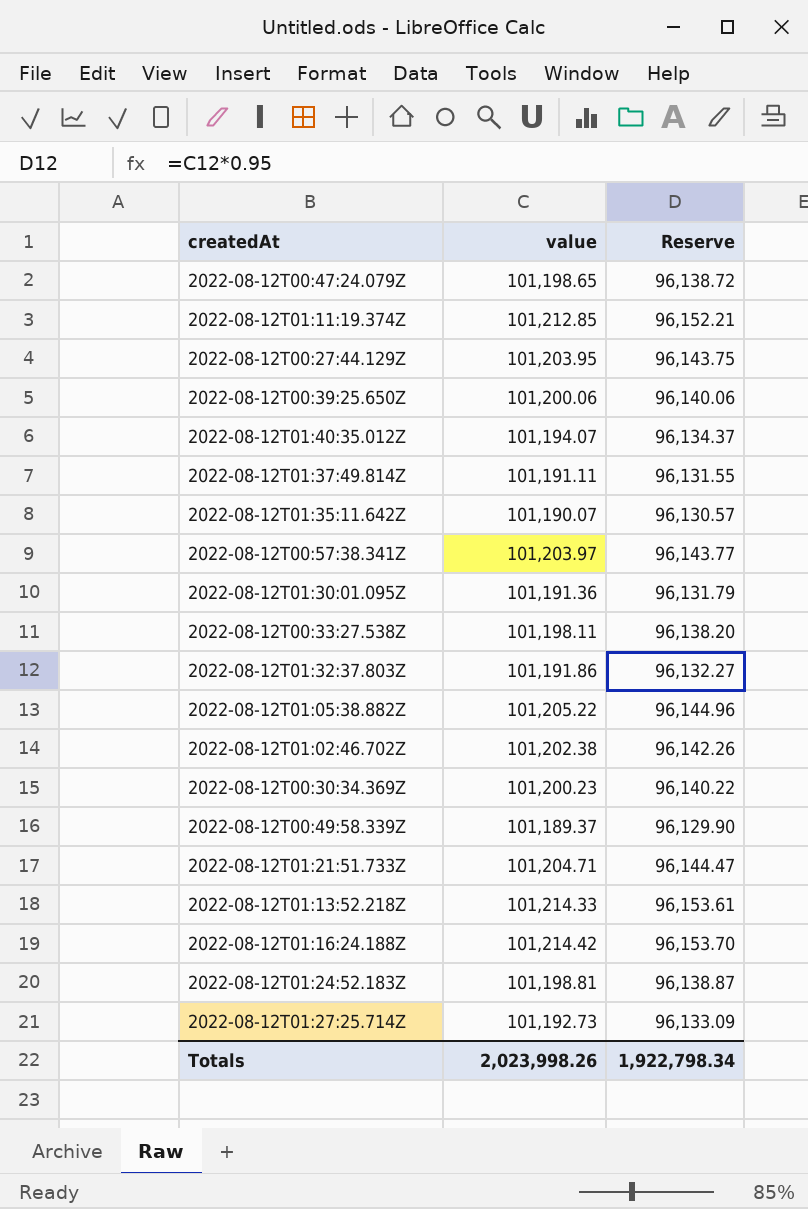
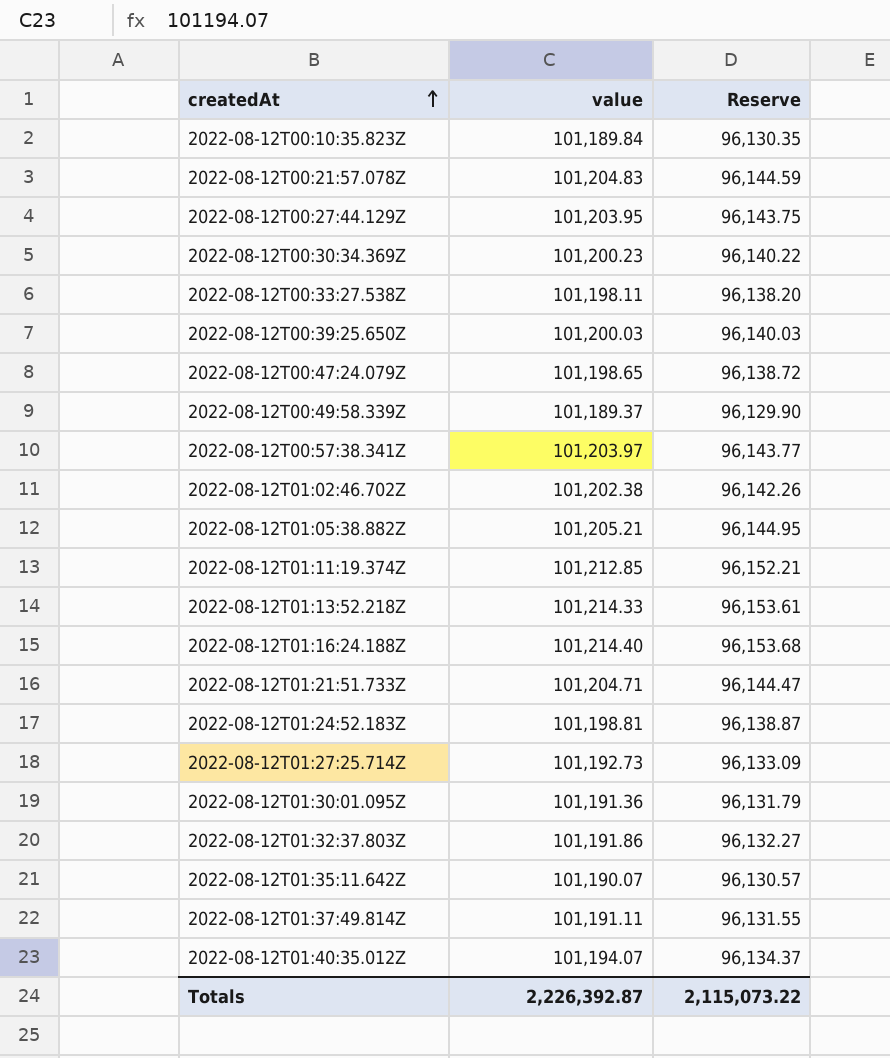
row order: none -> createdAt ascending
row 2022-08-12T00:10:35.823Z: none -> 101,189.84 | 96,130.35
row 2022-08-12T00:21:57.078Z: none -> 101,204.83 | 96,144.59
2022-08-12T00:39:25.650Z | value: 101,200.06 -> 101,200.03
2022-08-12T00:39:25.650Z | Reserve: 96,140.06 -> 96,140.03
2022-08-12T01:05:38.882Z | value: 101,205.22 -> 101,205.21
2022-08-12T01:05:38.882Z | Reserve: 96,144.96 -> 96,144.95
2022-08-12T01:16:24.188Z | value: 101,214.42 -> 101,214.40
2022-08-12T01:16:24.188Z | Reserve: 96,153.70 -> 96,153.68
Totals | value: 2,023,998.26 -> 2,226,392.87
Totals | Reserve: 1,922,798.34 -> 2,115,073.22

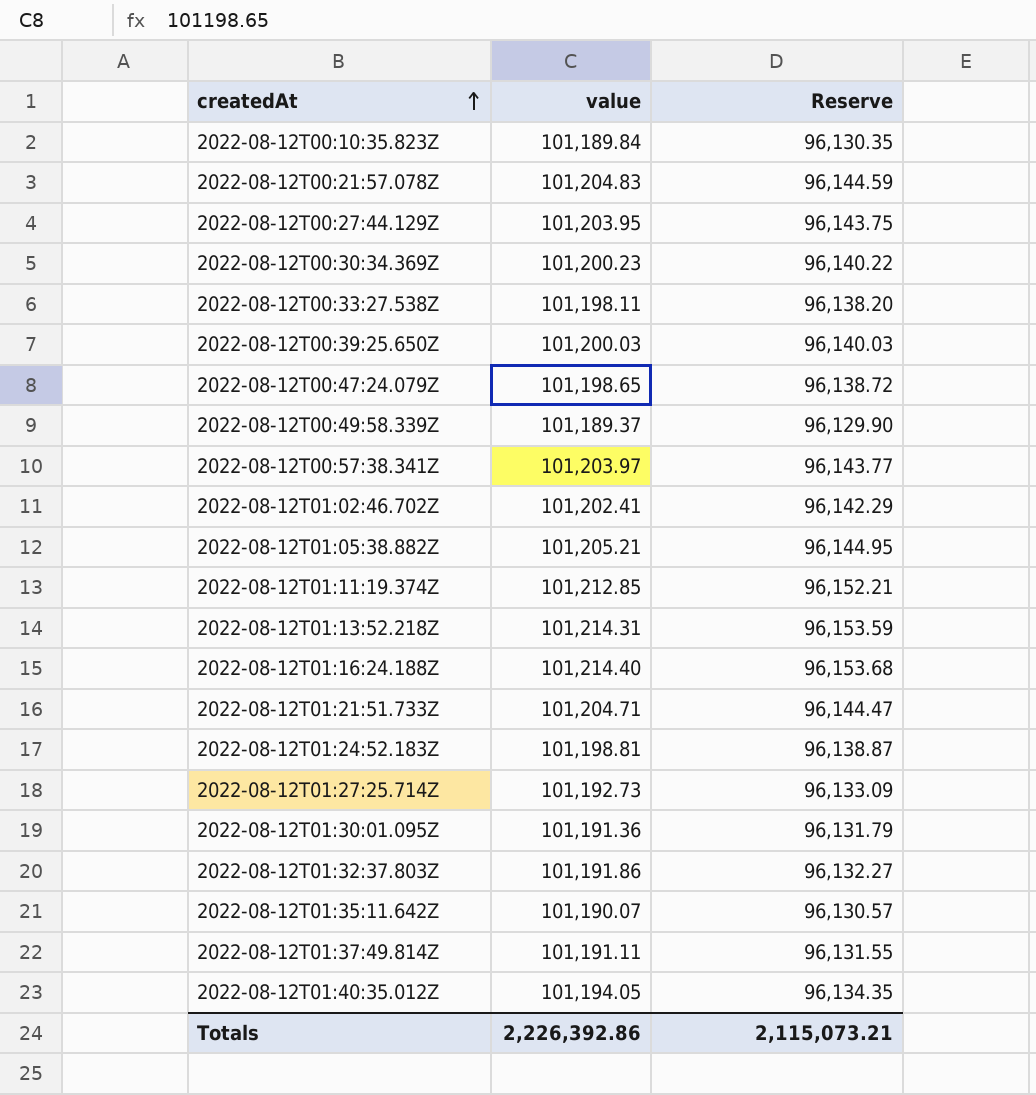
2022-08-12T01:02:46.702Z | value: 101,202.38 -> 101,202.41
2022-08-12T01:02:46.702Z | Reserve: 96,142.26 -> 96,142.29
2022-08-12T01:13:52.218Z | value: 101,214.33 -> 101,214.31
2022-08-12T01:13:52.218Z | Reserve: 96,153.61 -> 96,153.59
2022-08-12T01:40:35.012Z | value: 101,194.07 -> 101,194.05
2022-08-12T01:40:35.012Z | Reserve: 96,134.37 -> 96,134.35
Totals | value: 2,226,392.87 -> 2,226,392.86
Totals | Reserve: 2,115,073.22 -> 2,115,073.21

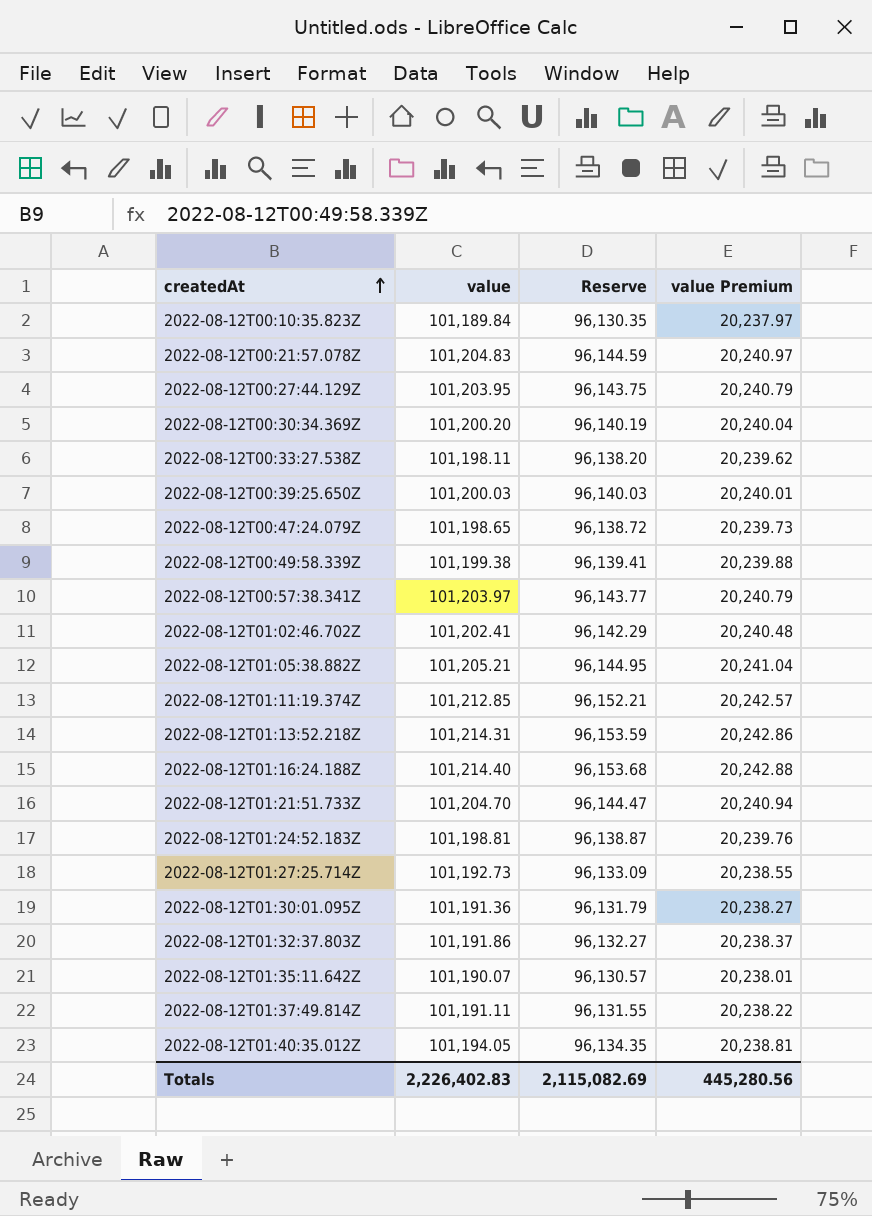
column value Premium | formula: none -> [value] * 0.2
2022-08-12T00:30:34.369Z | value: 101,200.23 -> 101,200.20
2022-08-12T00:30:34.369Z | Reserve: 96,140.22 -> 96,140.19
2022-08-12T00:49:58.339Z | value: 101,189.37 -> 101,199.38
2022-08-12T00:49:58.339Z | Reserve: 96,129.90 -> 96,139.41
2022-08-12T01:21:51.733Z | value: 101,204.71 -> 101,204.70
Totals | value: 2,226,392.86 -> 2,226,402.83
Totals | Reserve: 2,115,073.21 -> 2,115,082.69

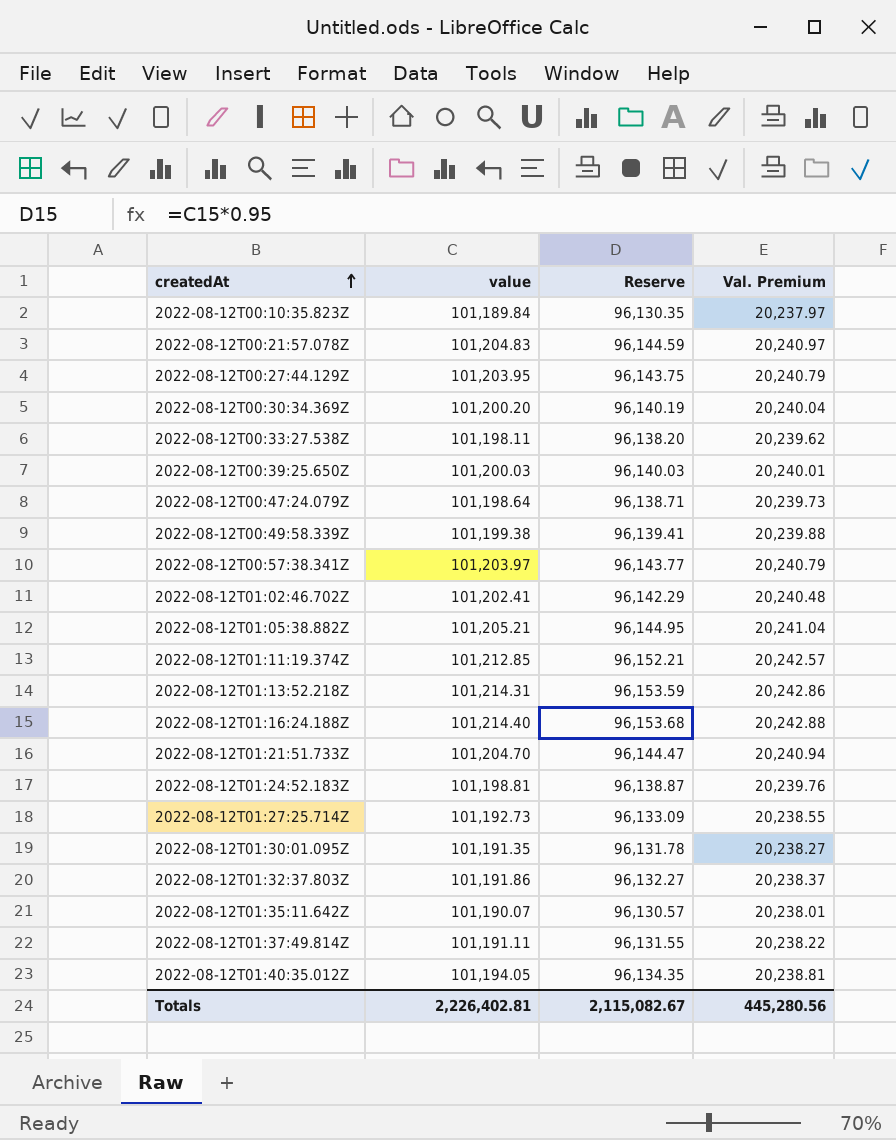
column name: value Premium -> Val. Premium
2022-08-12T00:47:24.079Z | value: 101,198.65 -> 101,198.64
2022-08-12T00:47:24.079Z | Reserve: 96,138.72 -> 96,138.71
2022-08-12T01:30:01.095Z | value: 101,191.36 -> 101,191.35
2022-08-12T01:30:01.095Z | Reserve: 96,131.79 -> 96,131.78
Totals | value: 2,226,402.83 -> 2,226,402.81
Totals | Reserve: 2,115,082.69 -> 2,115,082.67

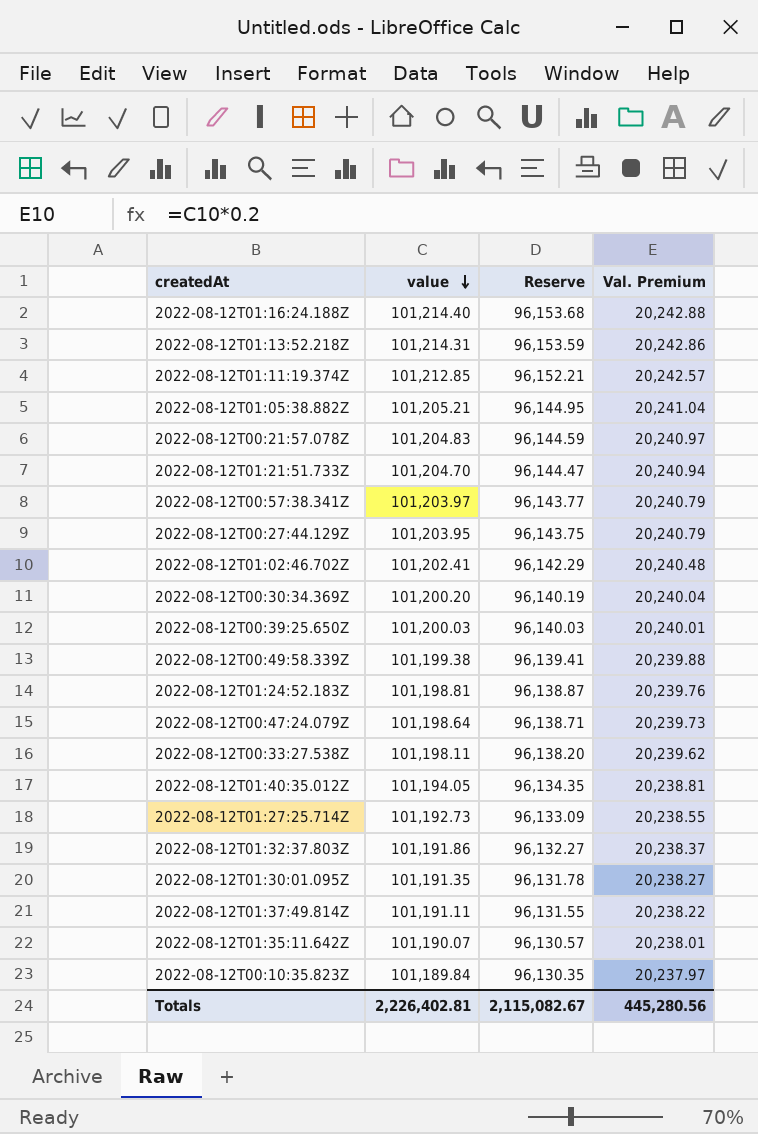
row order: createdAt ascending -> value descending

